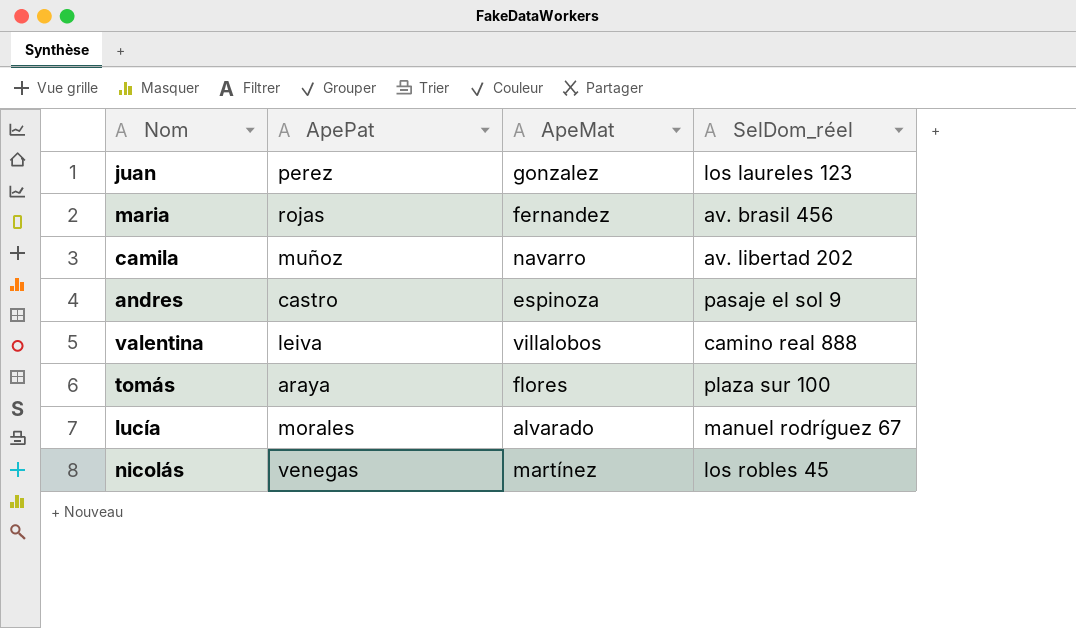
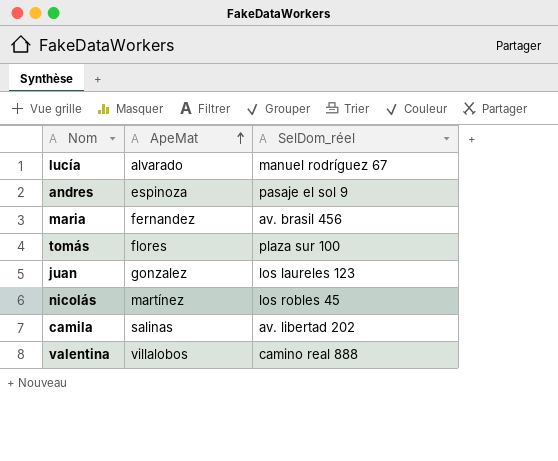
row order: none -> ApeMat ascending
column ApePat | position: 2 -> none
camila | ApeMat: navarro -> salinas

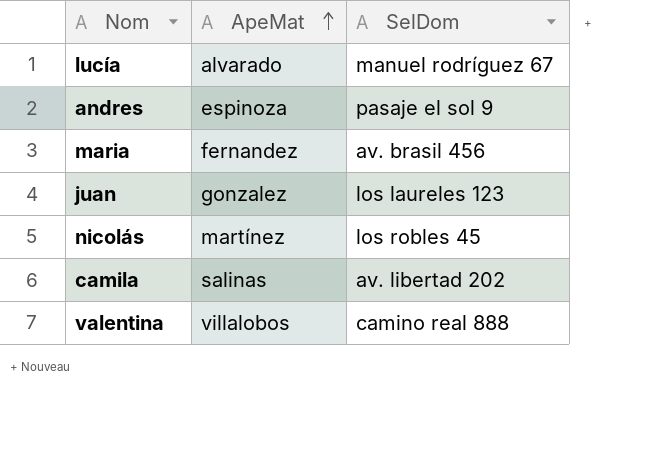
column name: SelDom_réel -> SelDom
row tomás: flores | plaza sur 100 -> none

